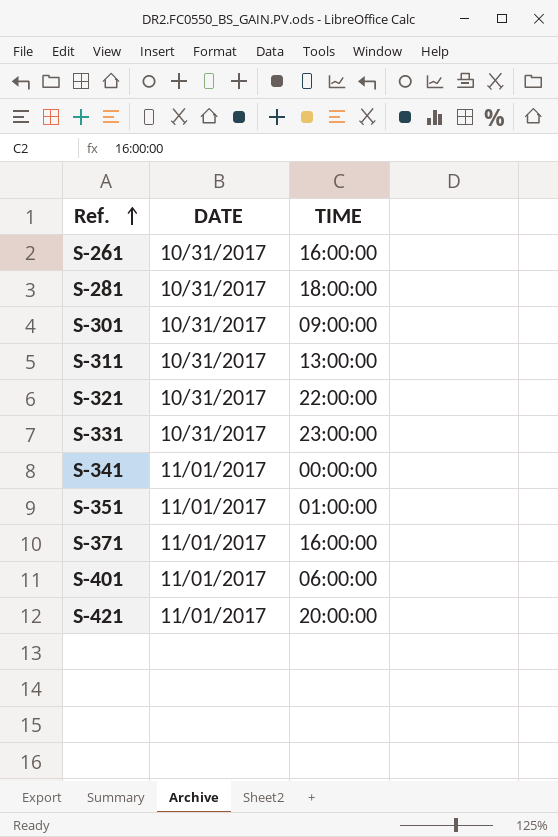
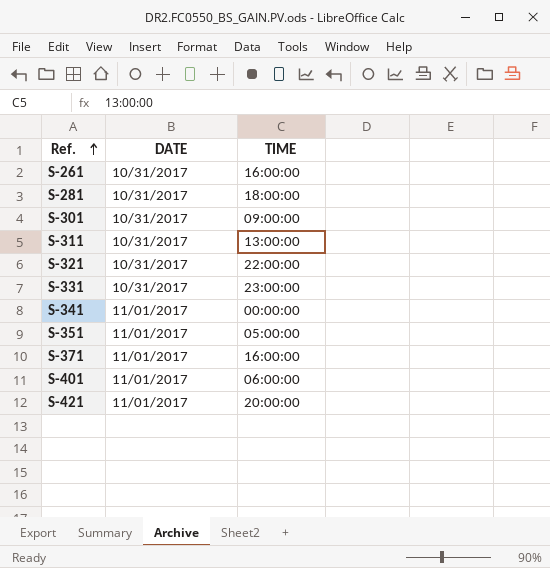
S-351 | TIME: 01:00:00 -> 05:00:00

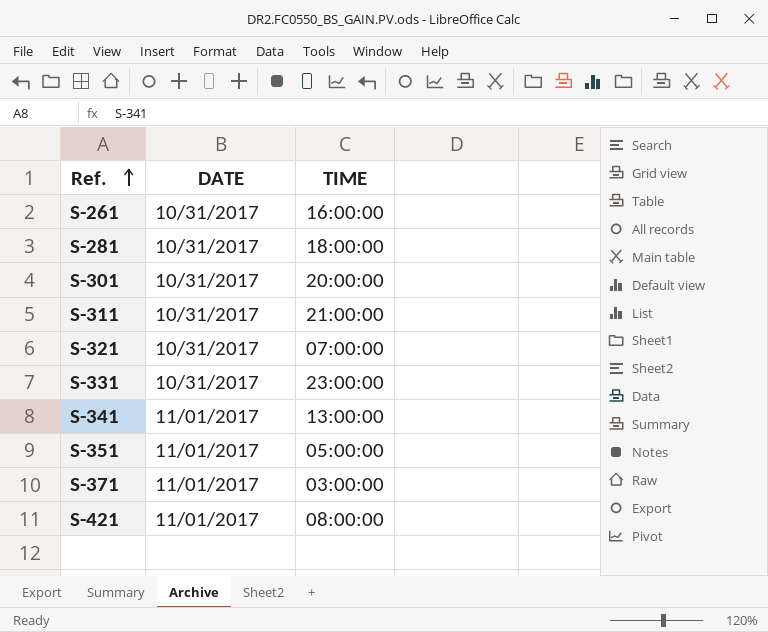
row S-401: 11/01/2017 | 06:00:00 -> none
S-301 | TIME: 09:00:00 -> 20:00:00
S-311 | TIME: 13:00:00 -> 21:00:00
S-321 | TIME: 22:00:00 -> 07:00:00
S-341 | TIME: 00:00:00 -> 13:00:00
S-371 | TIME: 16:00:00 -> 03:00:00
S-421 | TIME: 20:00:00 -> 08:00:00

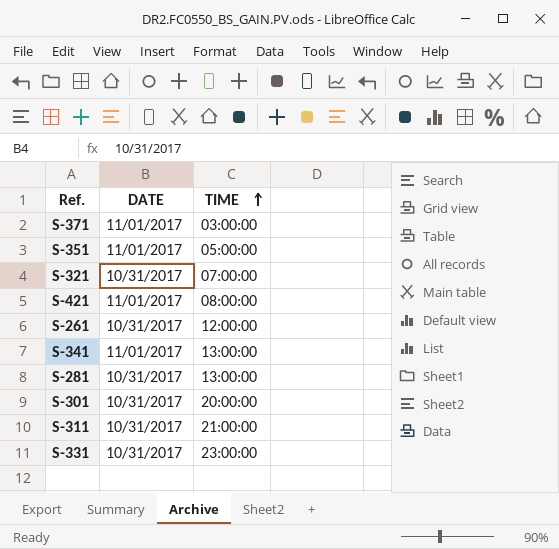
row order: Ref. ascending -> TIME ascending
S-261 | TIME: 16:00:00 -> 12:00:00
S-281 | TIME: 18:00:00 -> 13:00:00

